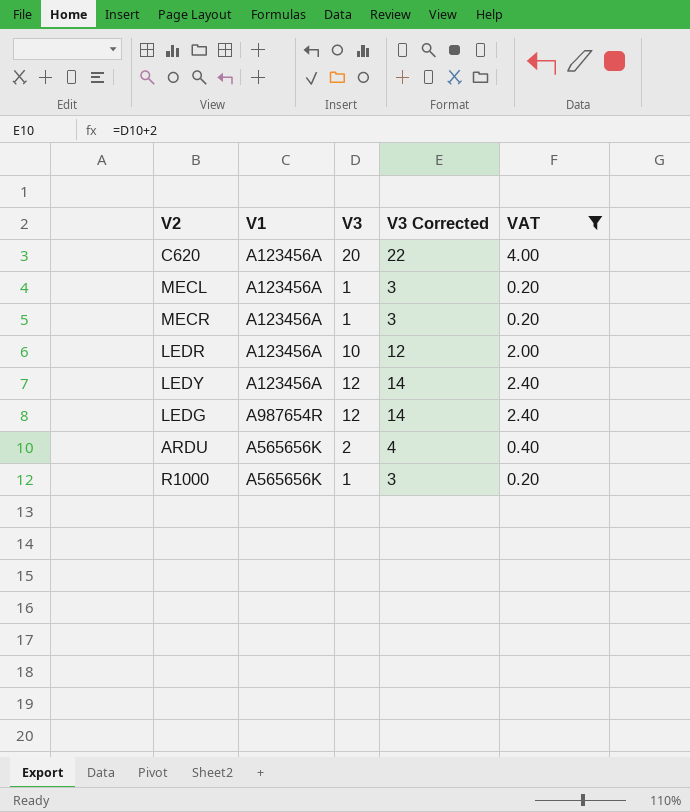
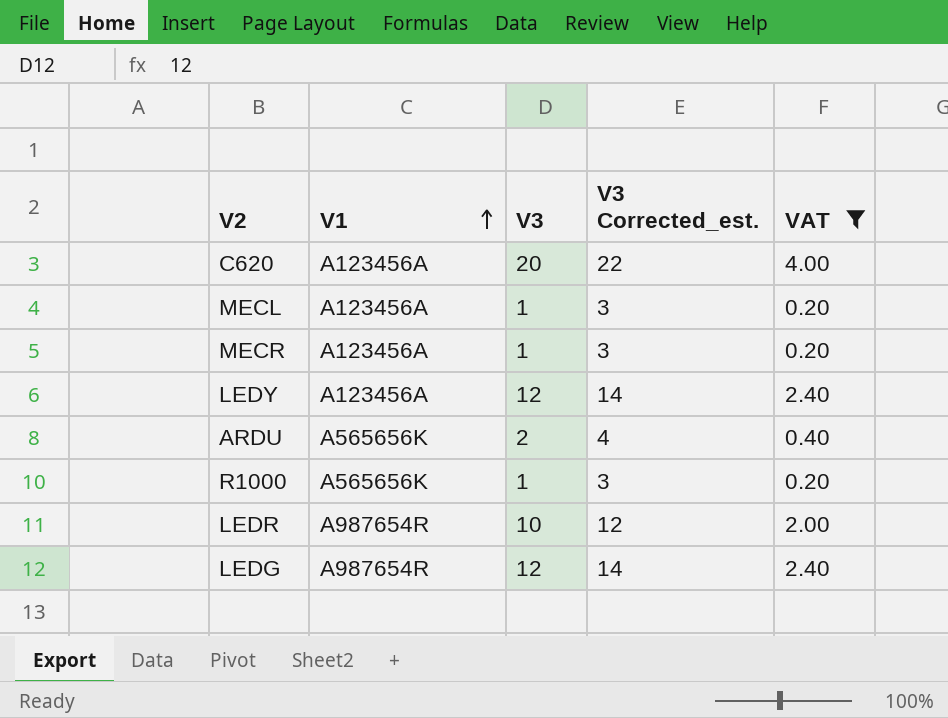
row order: none -> V1 ascending
column name: V3 Corrected -> V3 Corrected_est.
LEDR | V1: A123456A -> A987654R

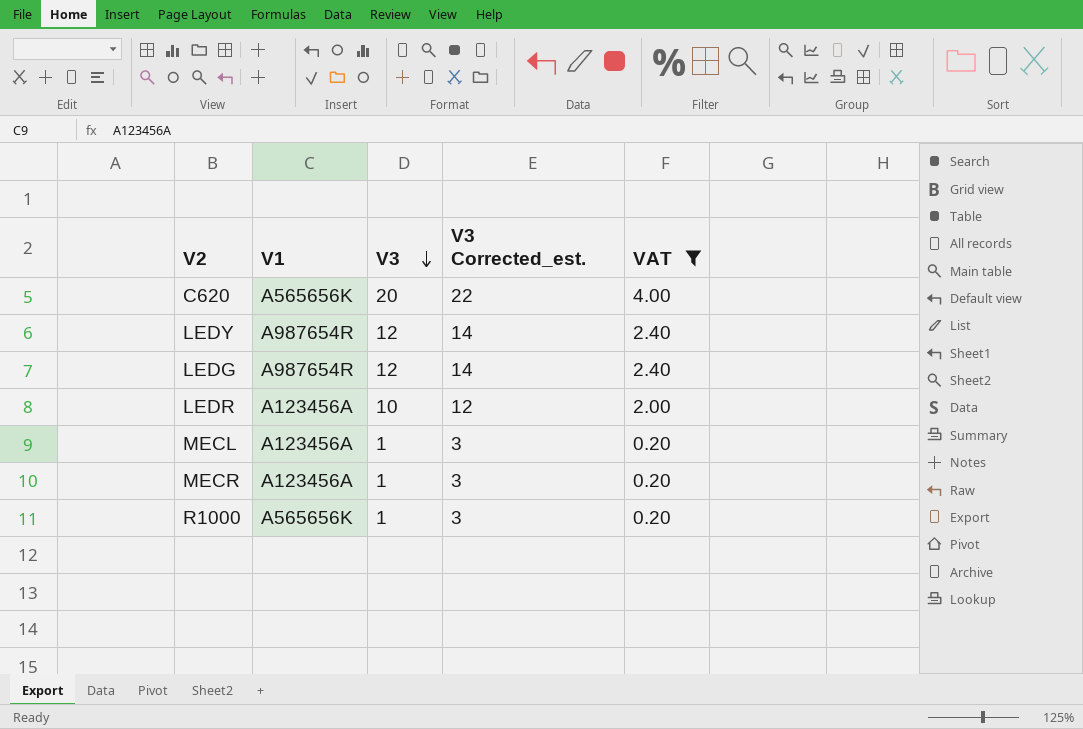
row order: V1 ascending -> V3 descending
row ARDU: A565656K | 2 | 4 | 0.40 -> none
C620 | V1: A123456A -> A565656K
LEDY | V1: A123456A -> A987654R
LEDR | V1: A987654R -> A123456A

